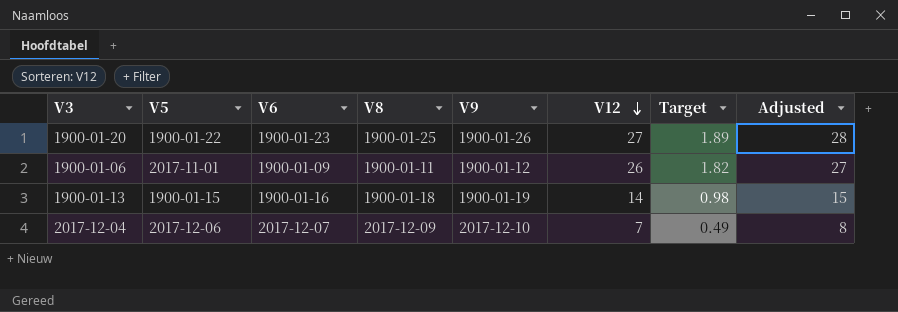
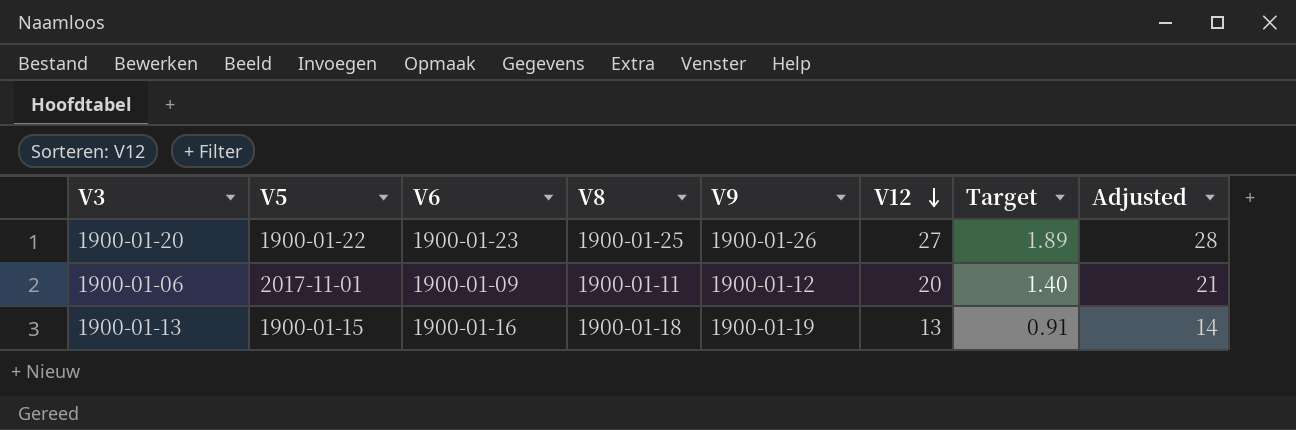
row 2017-12-04: 2017-12-06 | 2017-12-07 | 2017-12-09 | 2017-12-10 | 7 | 0.49 | 8 -> none
1900-01-06 | V12: 26 -> 20
1900-01-06 | Target: 1.82 -> 1.40
1900-01-06 | Adjusted: 27 -> 21
1900-01-13 | V12: 14 -> 13
1900-01-13 | Target: 0.98 -> 0.91
1900-01-13 | Adjusted: 15 -> 14

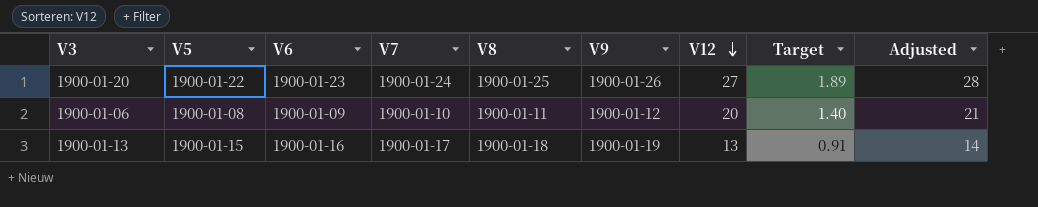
column V7 | position: none -> 4
1900-01-06 | V5: 2017-11-01 -> 1900-01-08

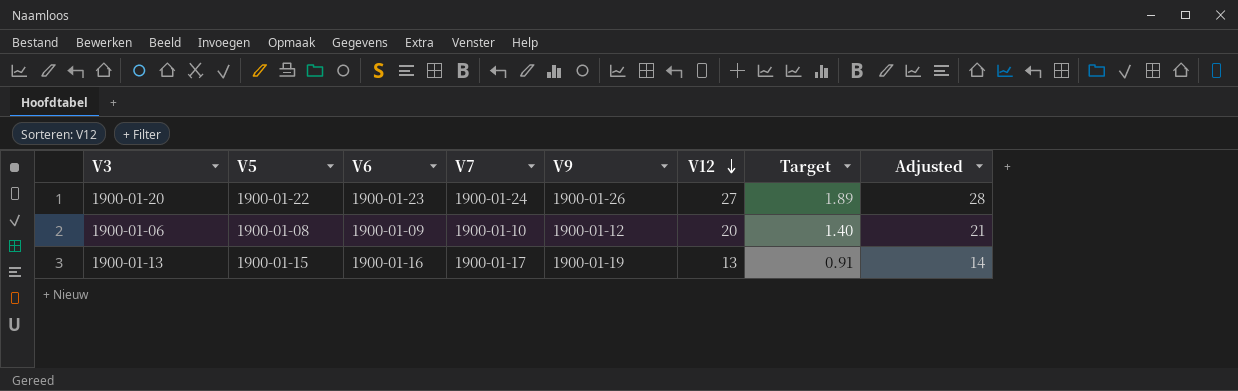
column V8 | position: 5 -> none

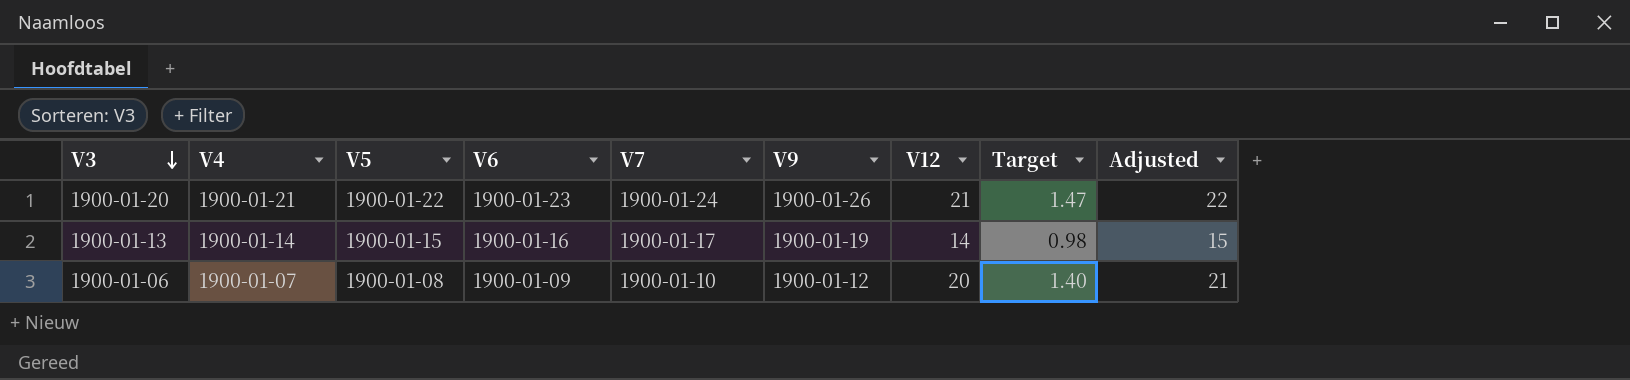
row order: V12 descending -> V3 descending
column V4 | position: none -> 2
1900-01-20 | V12: 27 -> 21
1900-01-20 | Target: 1.89 -> 1.47
1900-01-20 | Adjusted: 28 -> 22
1900-01-13 | V12: 13 -> 14
1900-01-13 | Target: 0.91 -> 0.98
1900-01-13 | Adjusted: 14 -> 15

